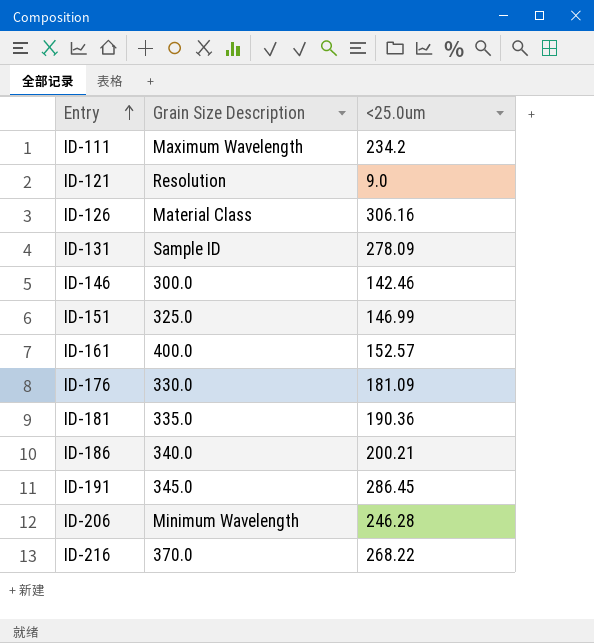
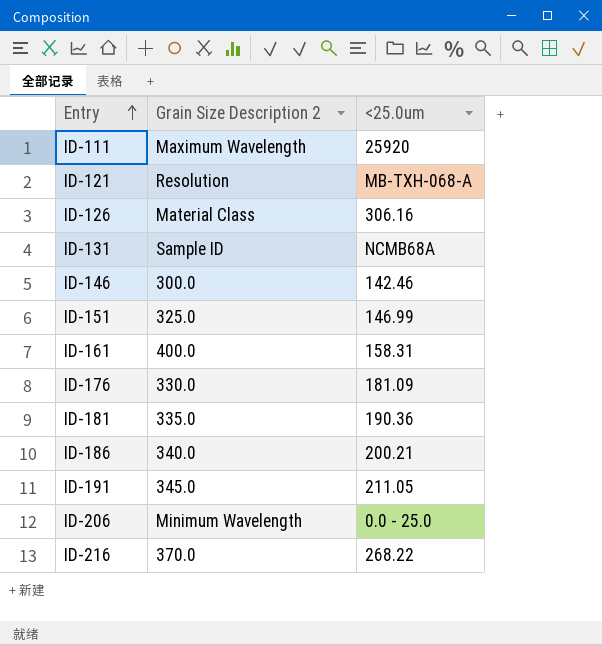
column name: Grain Size Description -> Grain Size Description 2
ID-111 | <25.0um: 234.2 -> 25920
ID-121 | <25.0um: 9.0 -> MB-TXH-068-A
ID-131 | <25.0um: 278.09 -> NCMB68A
ID-161 | <25.0um: 152.57 -> 158.31
ID-191 | <25.0um: 286.45 -> 211.05
ID-206 | <25.0um: 246.28 -> 0.0 - 25.0

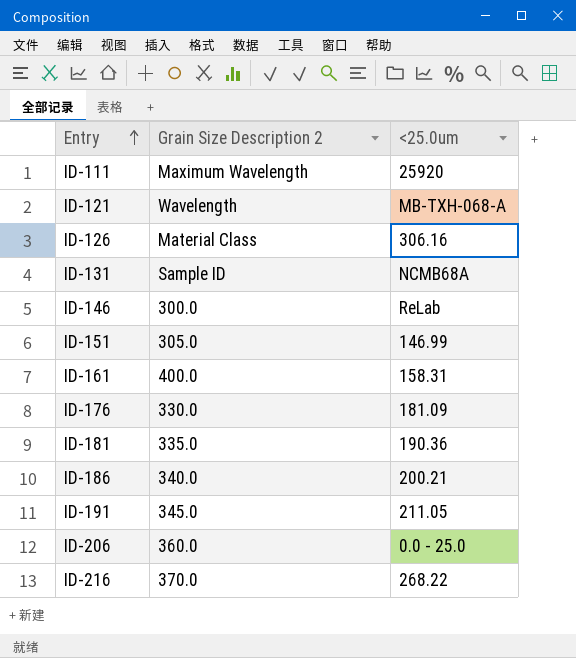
ID-121 | Grain Size Description 2: Resolution -> Wavelength
ID-146 | <25.0um: 142.46 -> ReLab
ID-151 | Grain Size Description 2: 325.0 -> 305.0
ID-206 | Grain Size Description 2: Minimum Wavelength -> 360.0

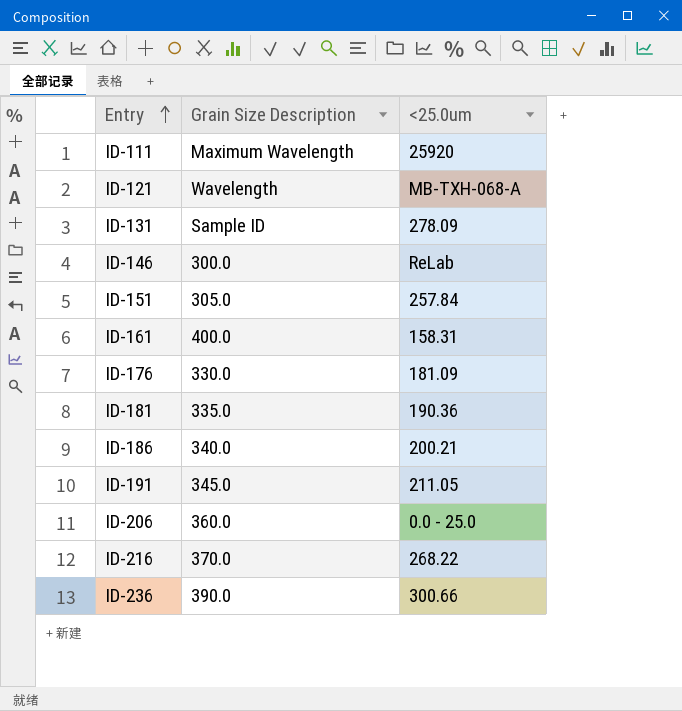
column name: Grain Size Description 2 -> Grain Size Description
row ID-126: Material Class | 306.16 -> none
ID-131 | <25.0um: NCMB68A -> 278.09
ID-151 | <25.0um: 146.99 -> 257.84
row ID-236: none -> 390.0 | 300.66

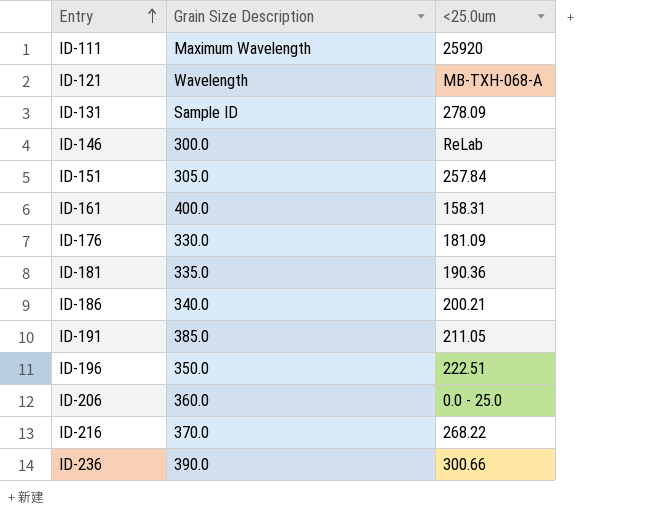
ID-191 | Grain Size Description: 345.0 -> 385.0
row ID-196: none -> 350.0 | 222.51

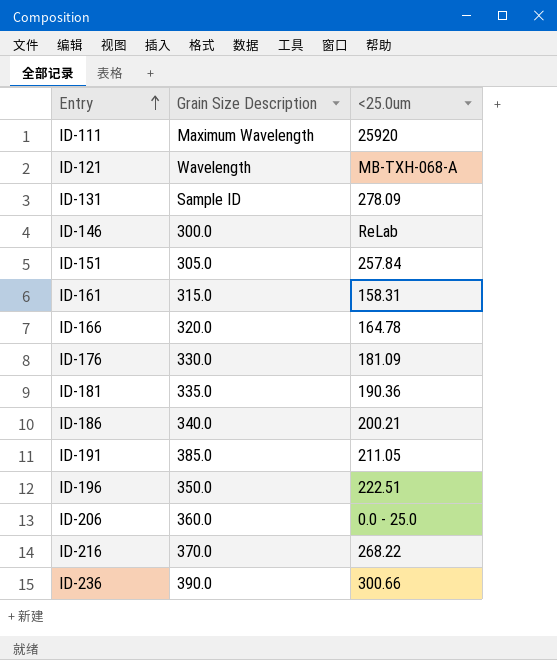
ID-161 | Grain Size Description: 400.0 -> 315.0
row ID-166: none -> 320.0 | 164.78

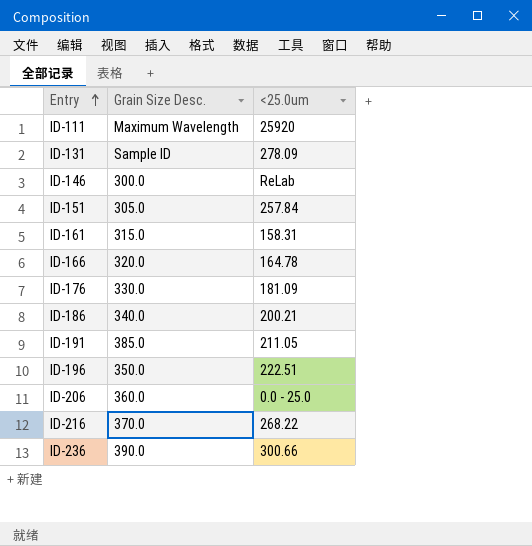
column name: Grain Size Description -> Grain Size Desc.
row ID-121: Wavelength | MB-TXH-068-A -> none
row ID-181: 335.0 | 190.36 -> none

